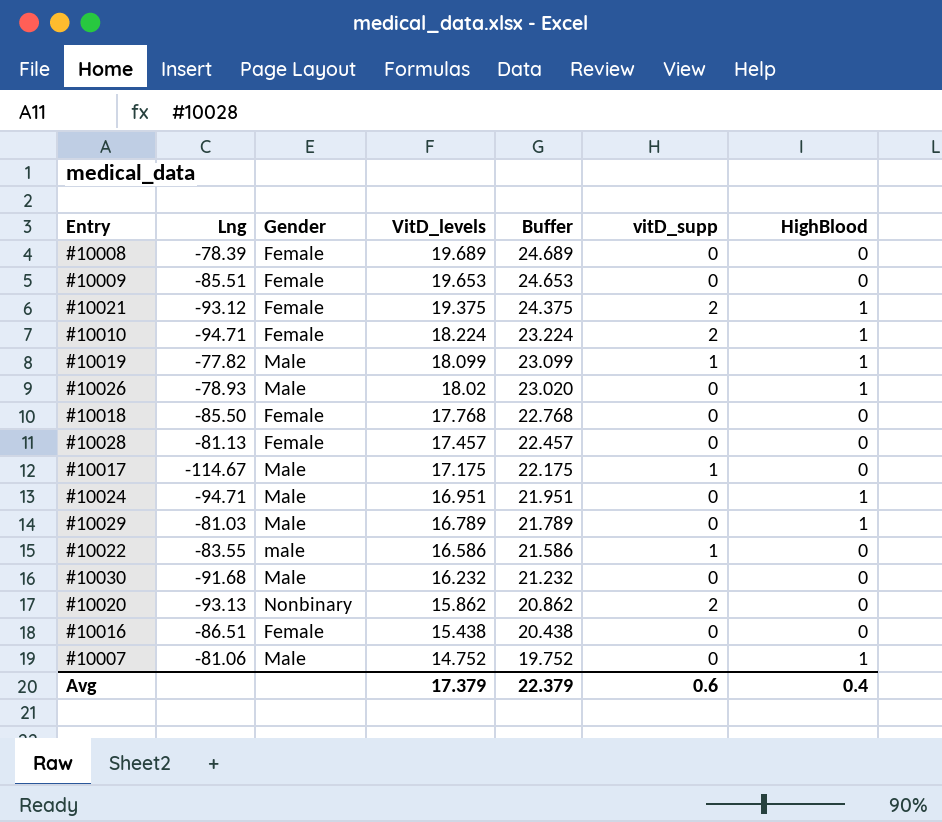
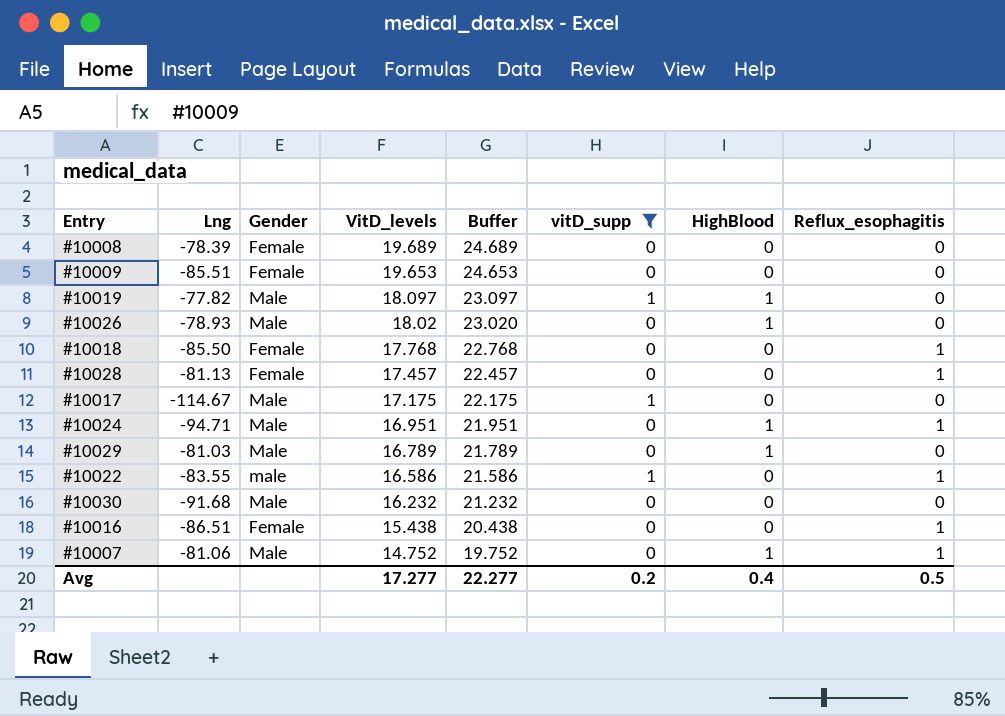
filter: none -> vitD_supp != 2
column Reflux_esophagitis | position: none -> 8
#10019 | VitD_levels: 18.099 -> 18.097
#10019 | Buffer: 23.099 -> 23.097
Avg | VitD_levels: 17.379 -> 17.277
Avg | Buffer: 22.379 -> 22.277
Avg | vitD_supp: 0.6 -> 0.2

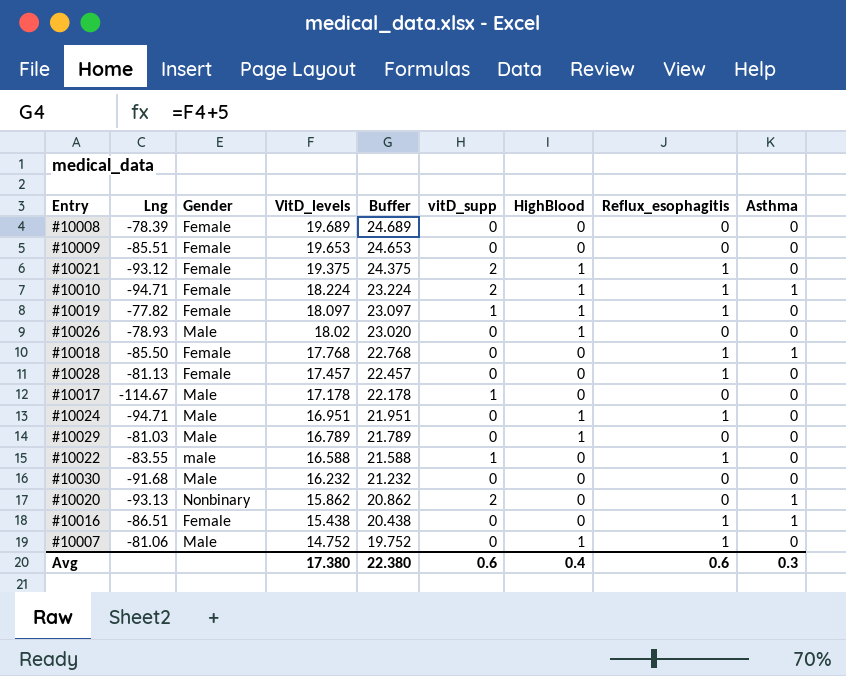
filter: vitD_supp != 2 -> none
column Asthma | position: none -> 9
#10019 | Gender: Male -> Female
#10019 | Reflux_esophagitis: 0 -> 1
#10017 | VitD_levels: 17.175 -> 17.178
#10017 | Buffer: 22.175 -> 22.178
#10022 | VitD_levels: 16.586 -> 16.588
#10022 | Buffer: 21.586 -> 21.588
Avg | VitD_levels: 17.277 -> 17.380
Avg | Buffer: 22.277 -> 22.380
Avg | vitD_supp: 0.2 -> 0.6
Avg | Reflux_esophagitis: 0.5 -> 0.6

